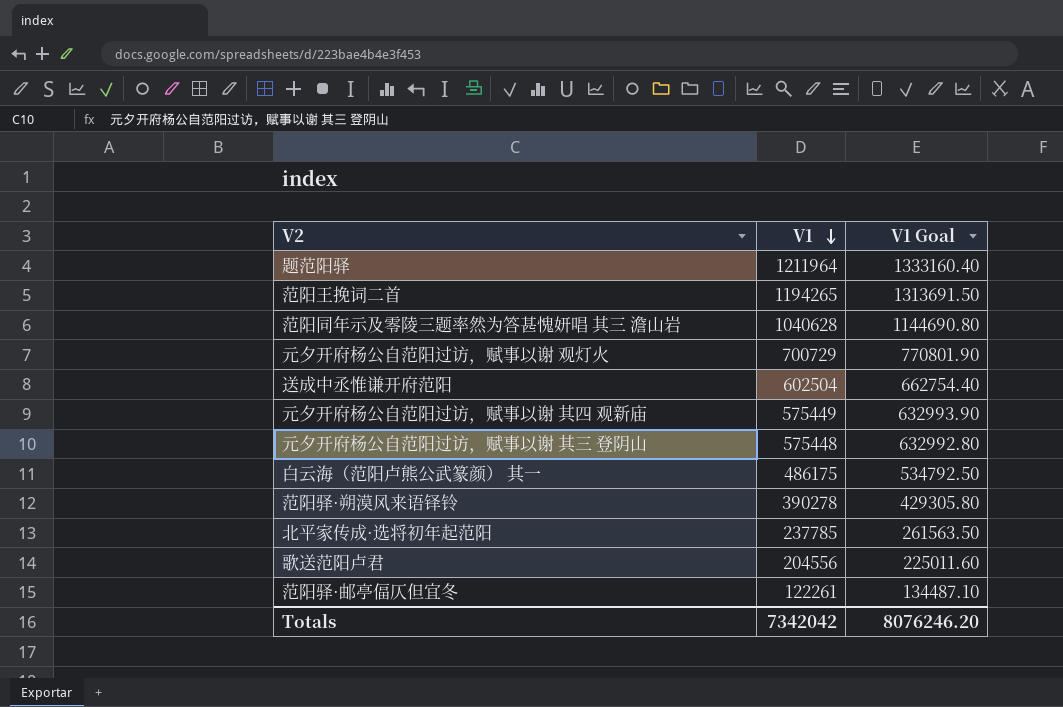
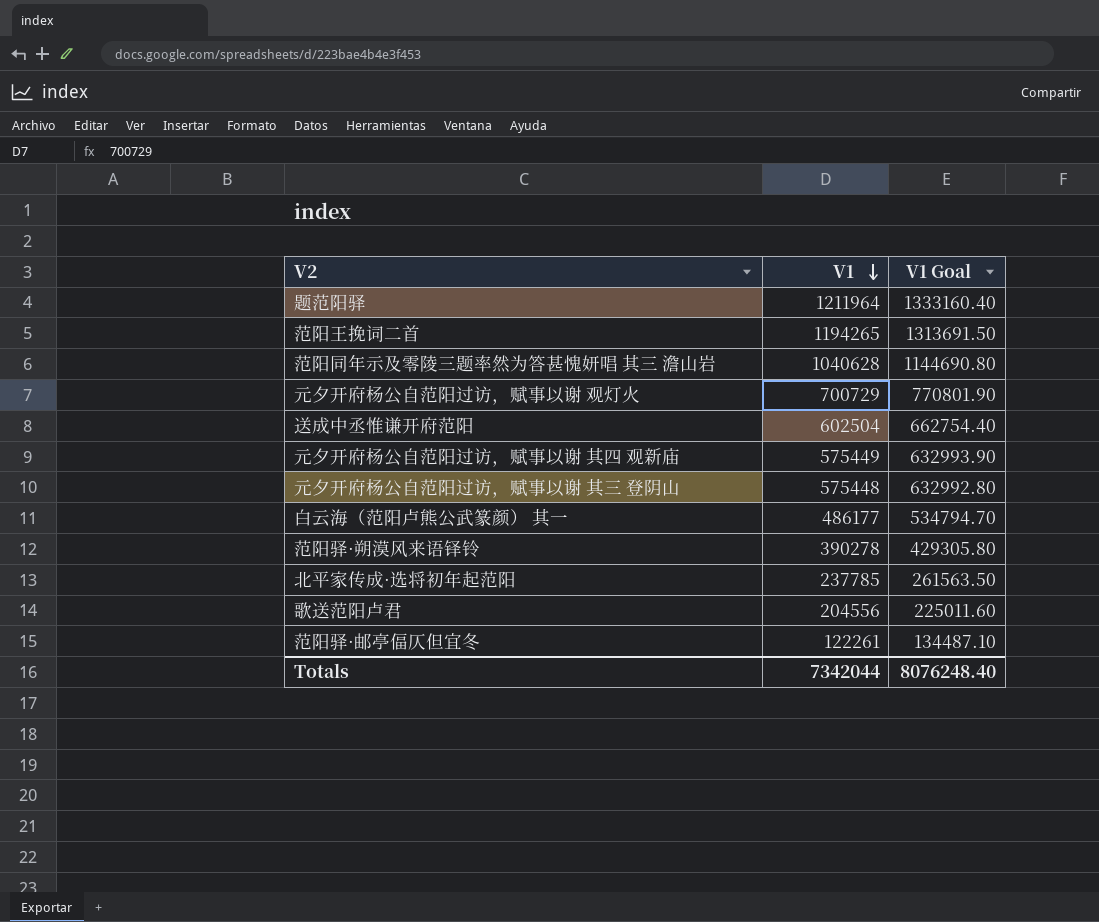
白云海（范阳卢熊公武篆颜） 其一 | V1: 486175 -> 486177
白云海（范阳卢熊公武篆颜） 其一 | V1 Goal: 534792.50 -> 534794.70
Totals | V1: 7342042 -> 7342044
Totals | V1 Goal: 8076246.20 -> 8076248.40

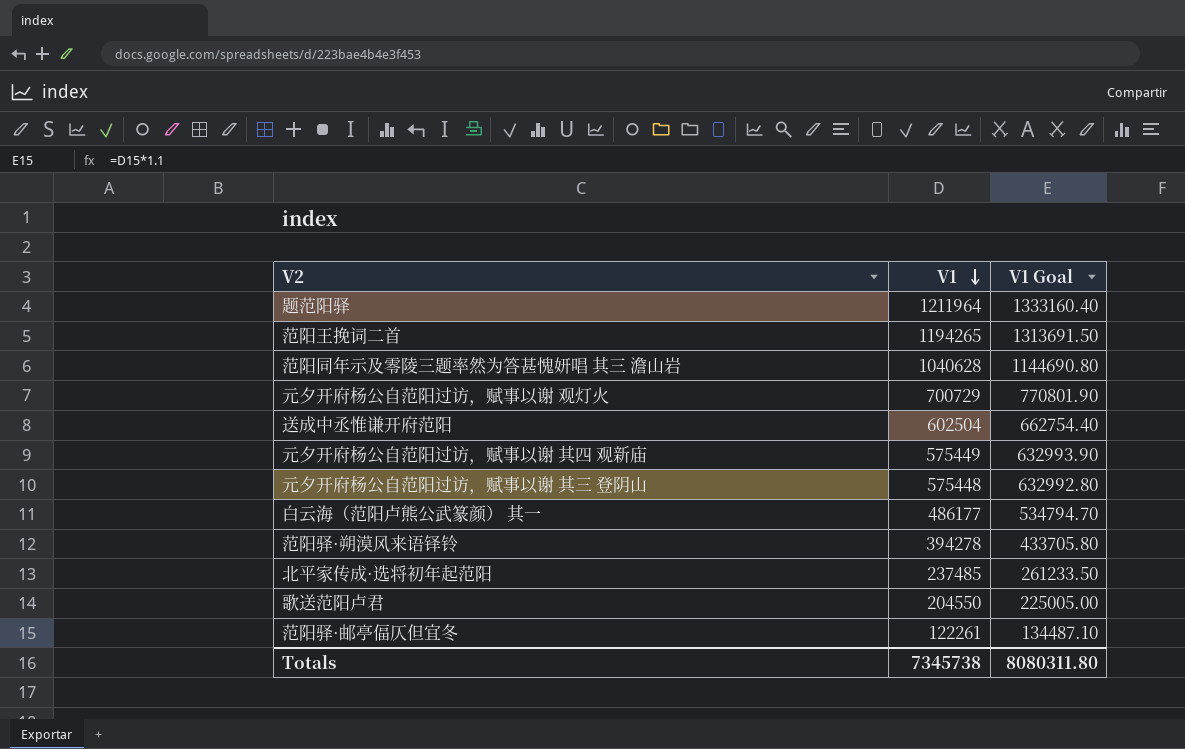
范阳驿·朔漠风来语铎铃 | V1: 390278 -> 394278
范阳驿·朔漠风来语铎铃 | V1 Goal: 429305.80 -> 433705.80
北平家传成·选将初年起范阳 | V1: 237785 -> 237485
北平家传成·选将初年起范阳 | V1 Goal: 261563.50 -> 261233.50
歌送范阳卢君 | V1: 204556 -> 204550
歌送范阳卢君 | V1 Goal: 225011.60 -> 225005.00
Totals | V1: 7342044 -> 7345738
Totals | V1 Goal: 8076248.40 -> 8080311.80

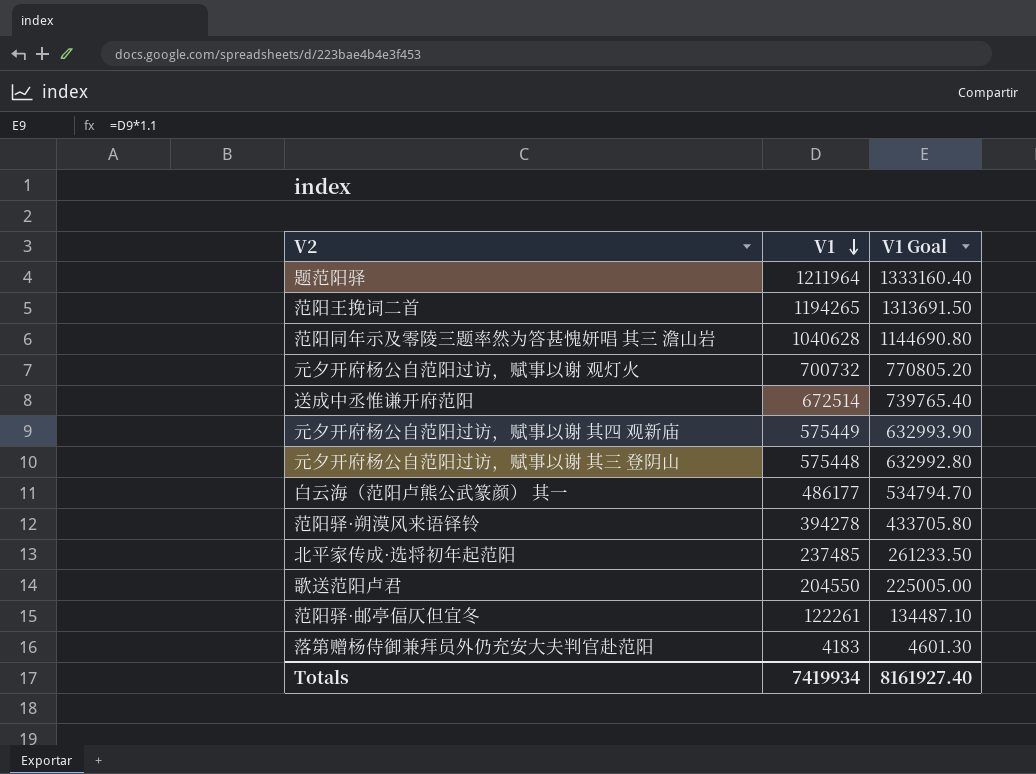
元夕开府杨公自范阳过访，赋事以谢 观灯火 | V1: 700729 -> 700732
元夕开府杨公自范阳过访，赋事以谢 观灯火 | V1 Goal: 770801.90 -> 770805.20
送成中丞惟谦开府范阳 | V1: 602504 -> 672514
送成中丞惟谦开府范阳 | V1 Goal: 662754.40 -> 739765.40
row 落第赠杨侍御兼拜员外仍充安大夫判官赴范阳: none -> 4183 | 4601.30
Totals | V1: 7345738 -> 7419934
Totals | V1 Goal: 8080311.80 -> 8161927.40

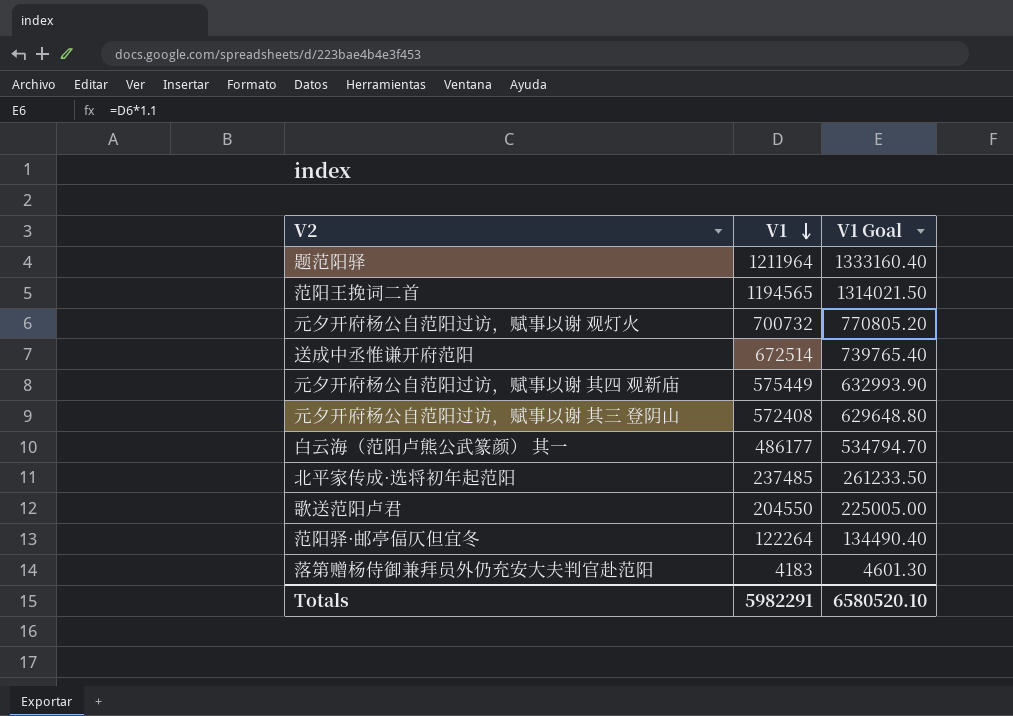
row 范阳同年示及零陵三题率然为答甚愧妍唱 其三 澹山岩: 1040628 | 1144690.80 -> none
row 范阳驿·朔漠风来语铎铃: 394278 | 433705.80 -> none
范阳王挽词二首 | V1: 1194265 -> 1194565
范阳王挽词二首 | V1 Goal: 1313691.50 -> 1314021.50
元夕开府杨公自范阳过访，赋事以谢 其三 登阴山 | V1: 575448 -> 572408
元夕开府杨公自范阳过访，赋事以谢 其三 登阴山 | V1 Goal: 632992.80 -> 629648.80
范阳驿·邮亭偪仄但宜冬 | V1: 122261 -> 122264
范阳驿·邮亭偪仄但宜冬 | V1 Goal: 134487.10 -> 134490.40
Totals | V1: 7419934 -> 5982291
Totals | V1 Goal: 8161927.40 -> 6580520.10

